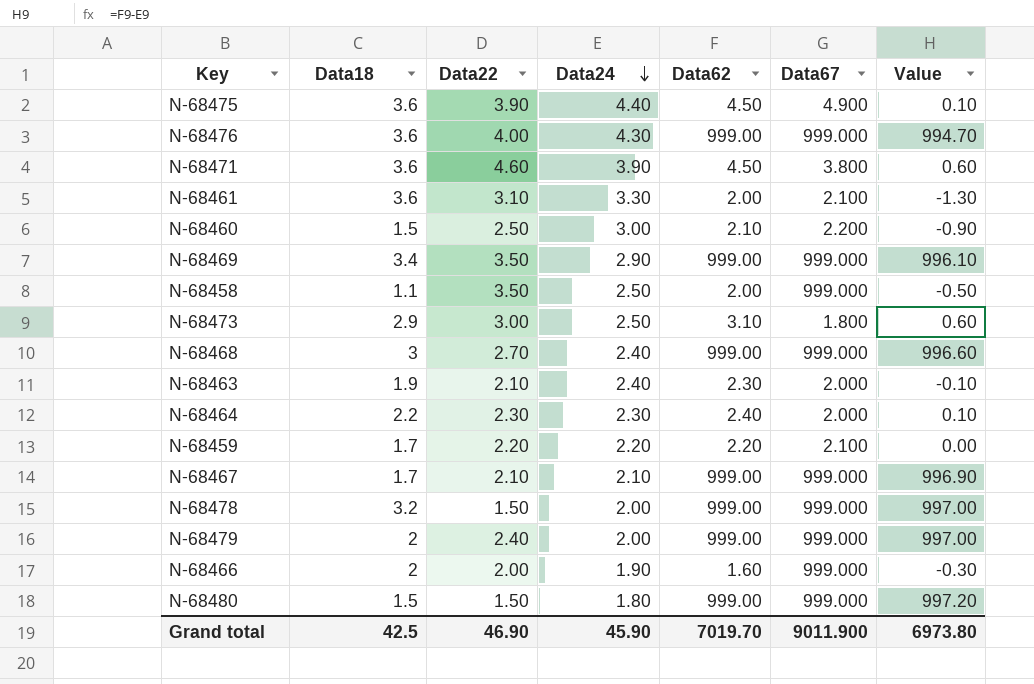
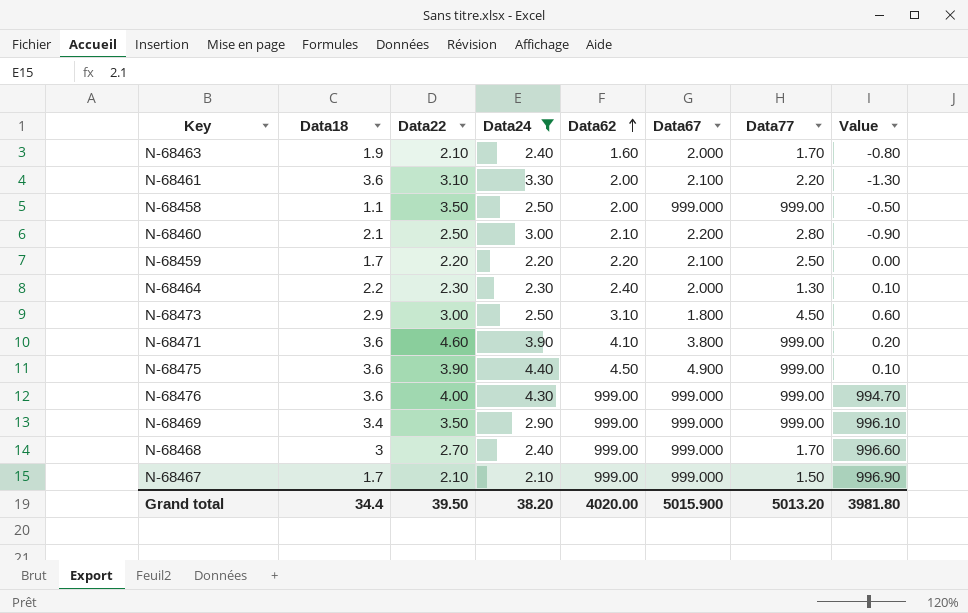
filter: none -> Data24 >= 2.10
row order: Data24 descending -> Data62 ascending
column Data77 | position: none -> 7
N-68463 | Data62: 2.30 -> 1.60
N-68463 | Value: -0.10 -> -0.80
N-68460 | Data18: 1.5 -> 2.1
N-68471 | Data62: 4.50 -> 4.10
N-68471 | Value: 0.60 -> 0.20
Grand total | Data18: 42.5 -> 34.4
Grand total | Data22: 46.90 -> 39.50
Grand total | Data24: 45.90 -> 38.20
Grand total | Data62: 7019.70 -> 4020.00
Grand total | Data67: 9011.900 -> 5015.900
Grand total | Value: 6973.80 -> 3981.80

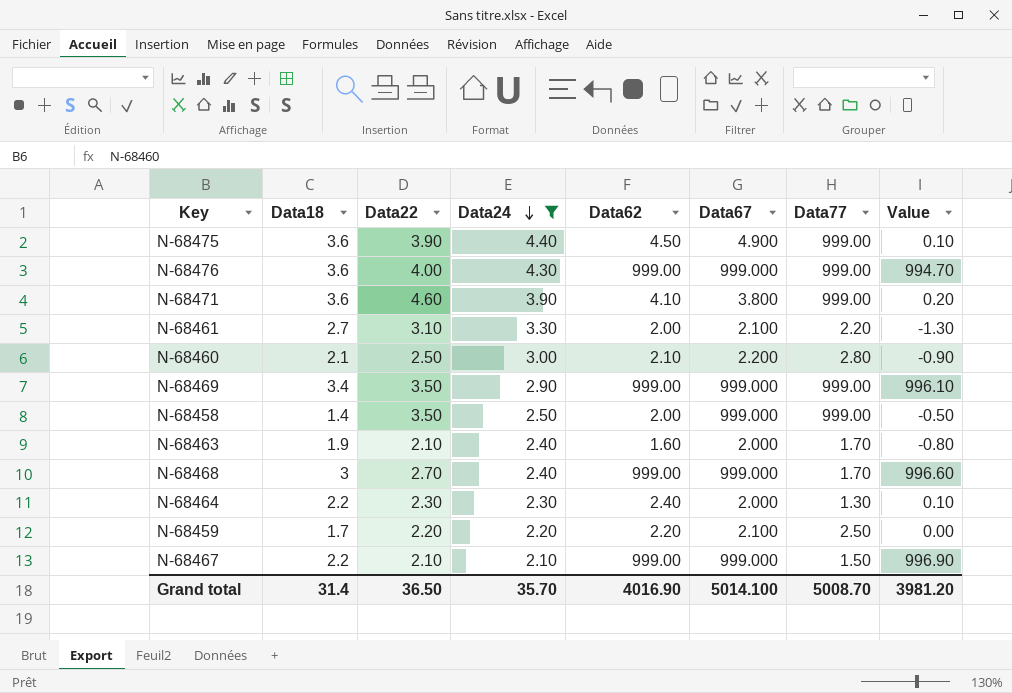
row order: Data62 ascending -> Data24 descending
row N-68473: 2.9 | 3.00 | 2.50 | 3.10 | 1.800 | 4.50 | 0.60 -> none
N-68461 | Data18: 3.6 -> 2.7
N-68458 | Data18: 1.1 -> 1.4
N-68467 | Data18: 1.7 -> 2.2
Grand total | Data18: 34.4 -> 31.4
Grand total | Data22: 39.50 -> 36.50
Grand total | Data24: 38.20 -> 35.70
Grand total | Data62: 4020.00 -> 4016.90
Grand total | Data67: 5015.900 -> 5014.100
Grand total | Data77: 5013.20 -> 5008.70
Grand total | Value: 3981.80 -> 3981.20

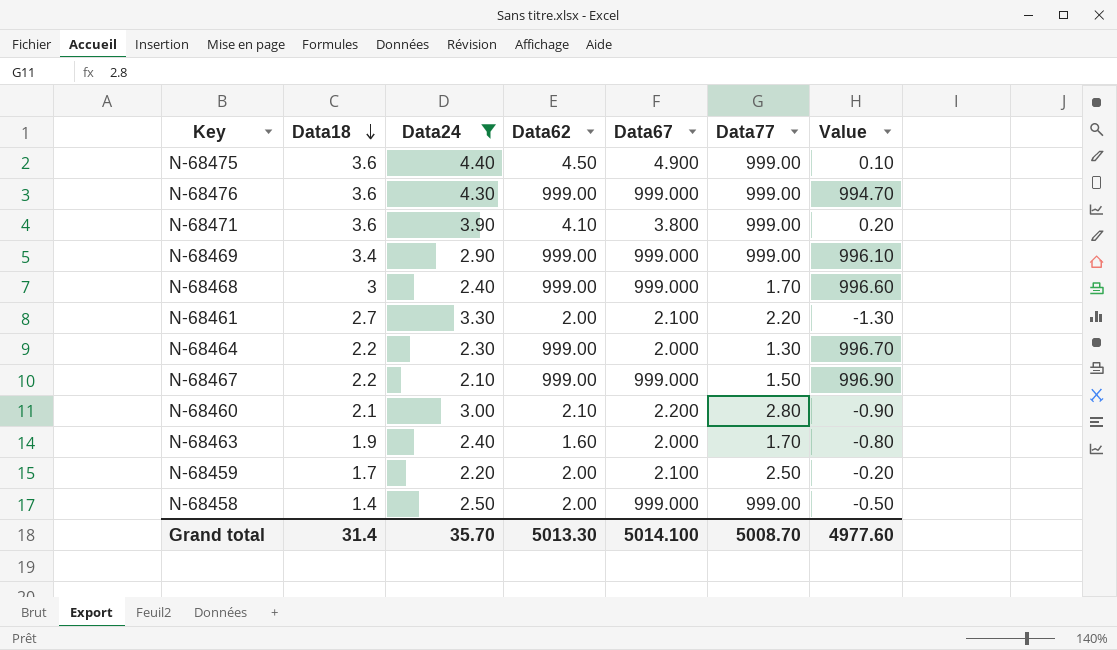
row order: Data24 descending -> Data18 descending
column Data22 | position: 3 -> none
N-68464 | Data62: 2.40 -> 999.00
N-68464 | Value: 0.10 -> 996.70
N-68459 | Data62: 2.20 -> 2.00
N-68459 | Value: 0.00 -> -0.20
Grand total | Data62: 4016.90 -> 5013.30
Grand total | Value: 3981.20 -> 4977.60

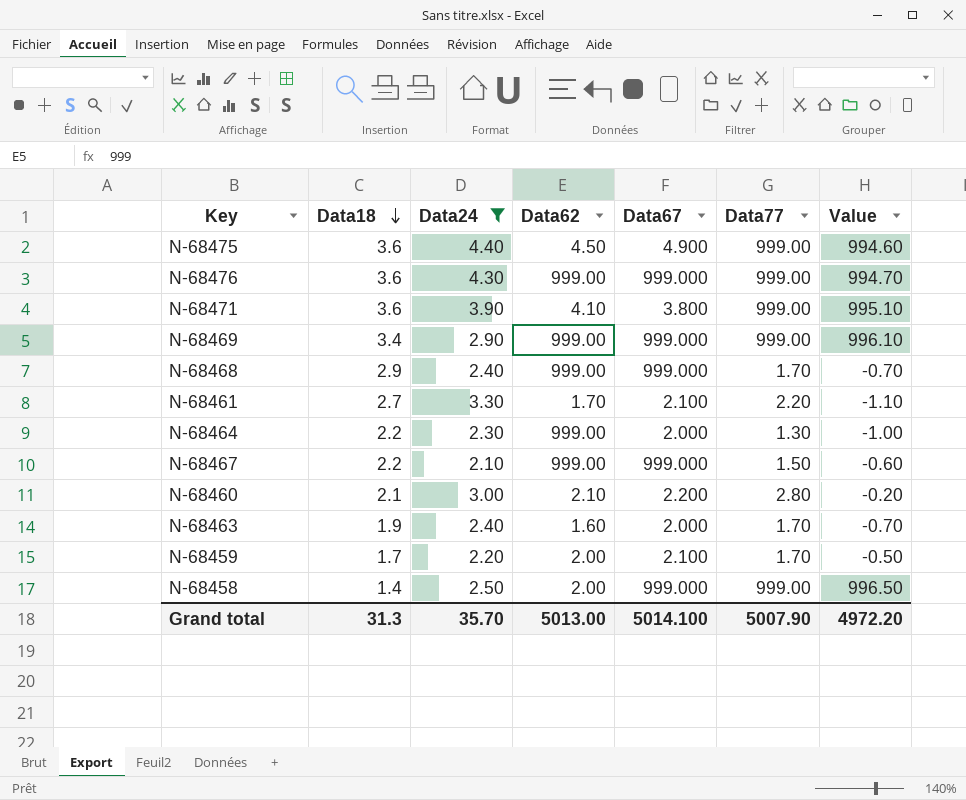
column Value | formula: [Data62] - [Data24] -> [Data77] - [Data24]
N-68468 | Data18: 3 -> 2.9
N-68461 | Data62: 2.00 -> 1.70
N-68459 | Data77: 2.50 -> 1.70
Grand total | Data18: 31.4 -> 31.3
Grand total | Data62: 5013.30 -> 5013.00
Grand total | Data77: 5008.70 -> 5007.90
Grand total | Value: 4977.60 -> 4972.20

